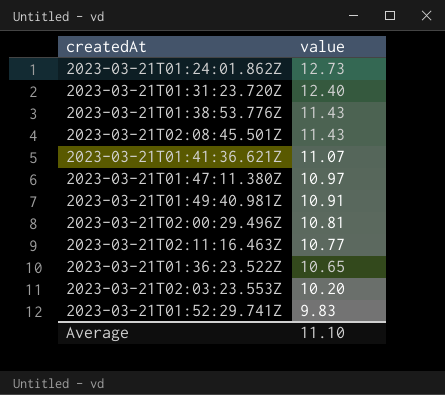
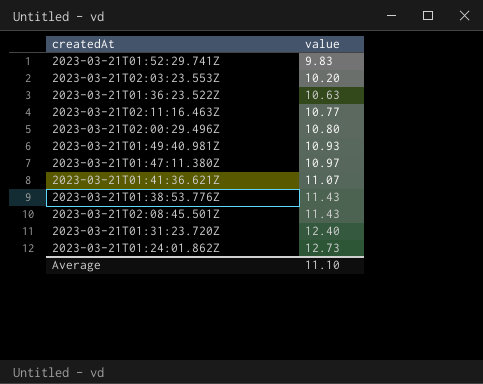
row order: value descending -> value ascending
2023-03-21T01:36:23.522Z | value: 10.65 -> 10.63
2023-03-21T02:00:29.496Z | value: 10.81 -> 10.80
2023-03-21T01:49:40.981Z | value: 10.91 -> 10.93

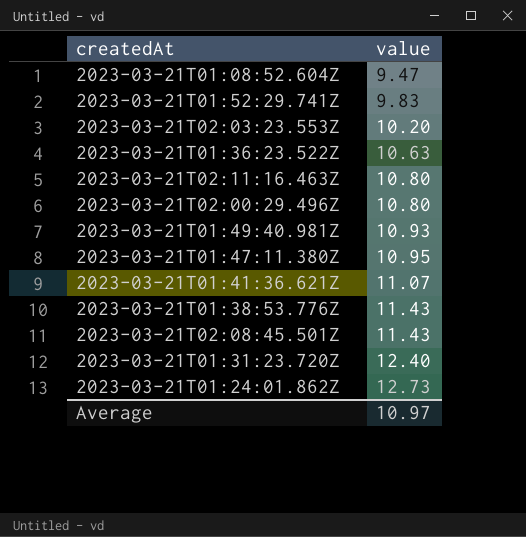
row 2023-03-21T01:08:52.604Z: none -> 9.47
2023-03-21T02:11:16.463Z | value: 10.77 -> 10.80
2023-03-21T01:47:11.380Z | value: 10.97 -> 10.95
Average | value: 11.10 -> 10.97

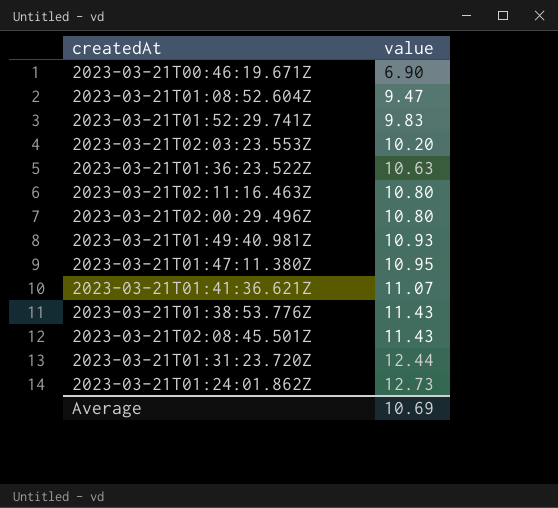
row 2023-03-21T00:46:19.671Z: none -> 6.90
2023-03-21T01:31:23.720Z | value: 12.40 -> 12.44
Average | value: 10.97 -> 10.69

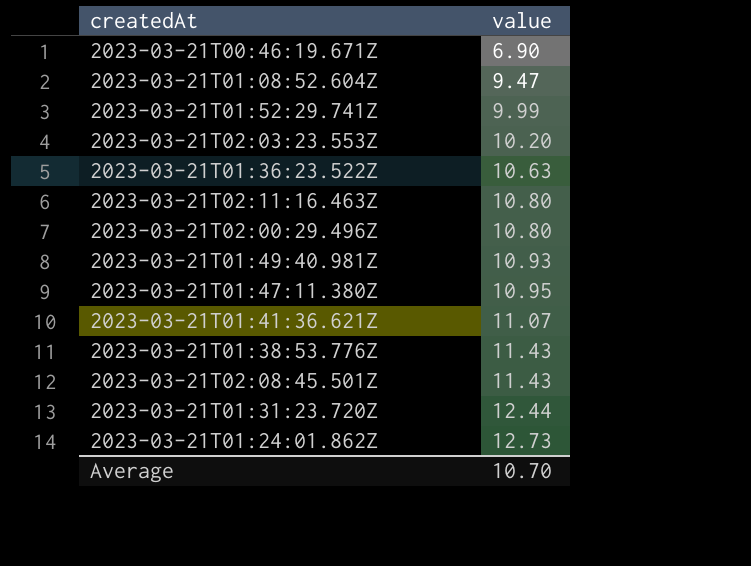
2023-03-21T01:52:29.741Z | value: 9.83 -> 9.99
Average | value: 10.69 -> 10.70

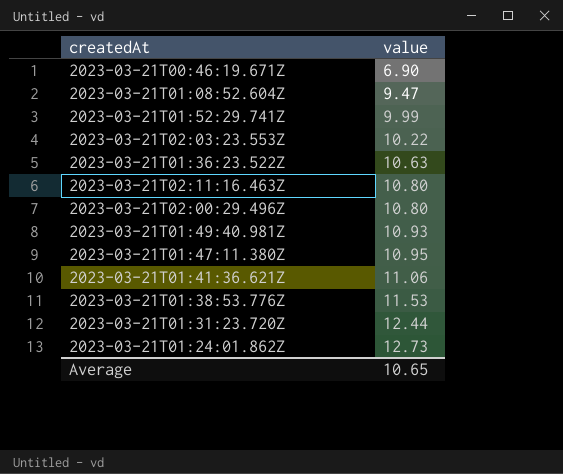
row 2023-03-21T02:08:45.501Z: 11.43 -> none
2023-03-21T02:03:23.553Z | value: 10.20 -> 10.22
2023-03-21T01:41:36.621Z | value: 11.07 -> 11.06
2023-03-21T01:38:53.776Z | value: 11.43 -> 11.53
Average | value: 10.70 -> 10.65

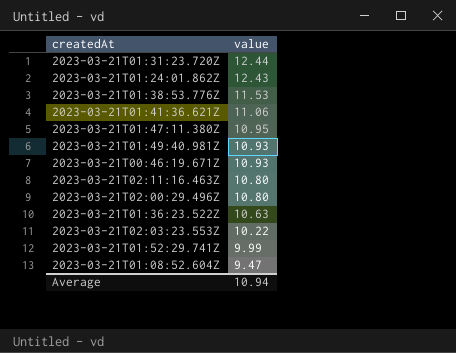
row order: value ascending -> value descending
2023-03-21T01:24:01.862Z | value: 12.73 -> 12.43
2023-03-21T00:46:19.671Z | value: 6.90 -> 10.93
Average | value: 10.65 -> 10.94

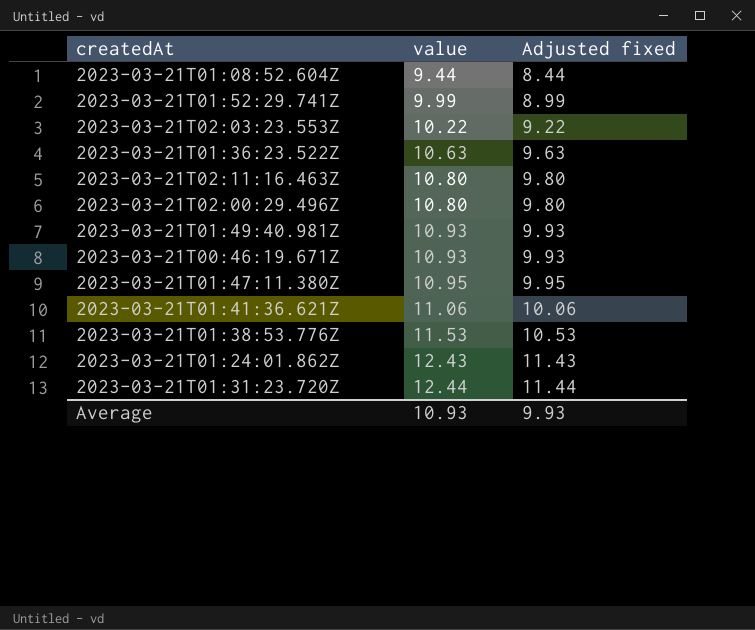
row order: value descending -> value ascending
column Adjusted fixed | formula: none -> [value] - 1
2023-03-21T01:08:52.604Z | value: 9.47 -> 9.44
Average | value: 10.94 -> 10.93

